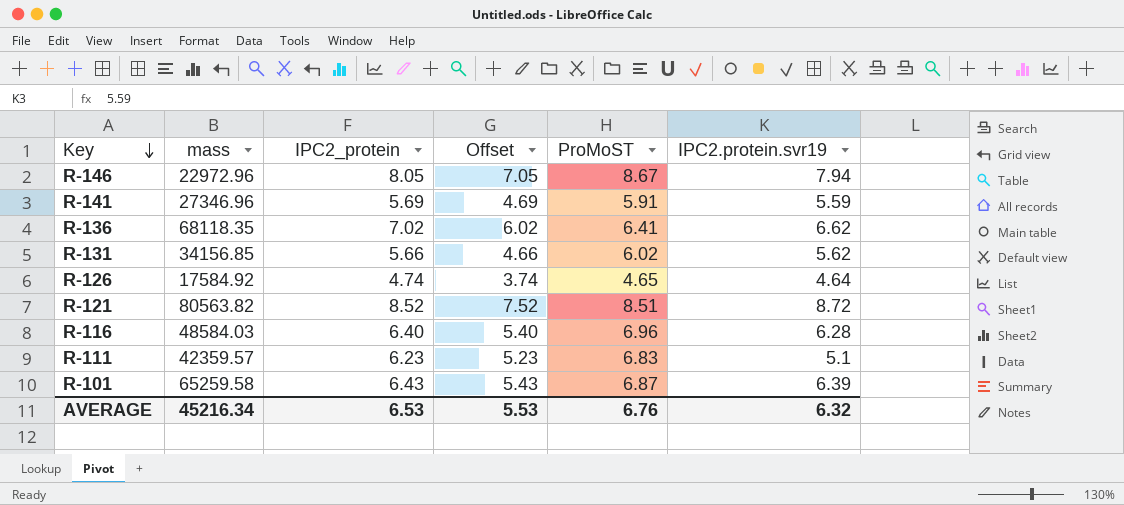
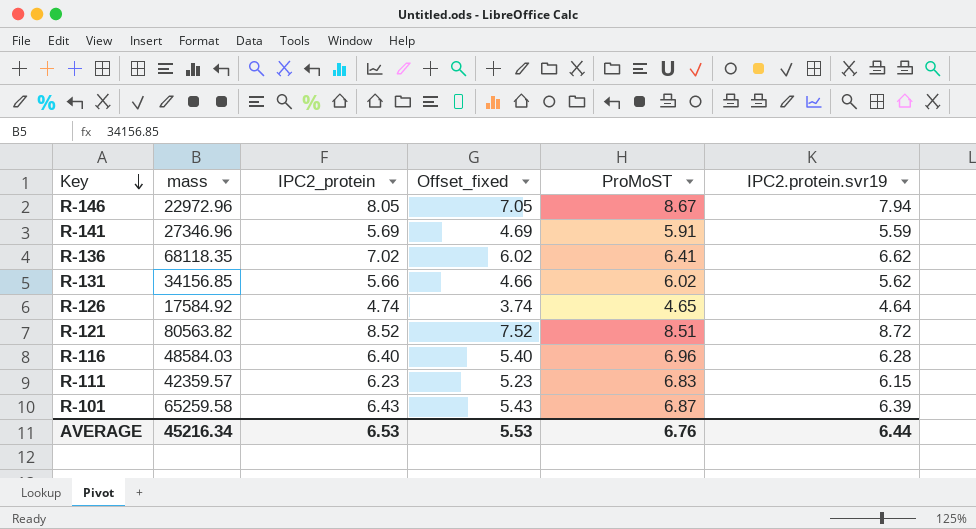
column name: Offset -> Offset_fixed
R-111 | IPC2.protein.svr19: 5.1 -> 6.15
AVERAGE | IPC2.protein.svr19: 6.32 -> 6.44

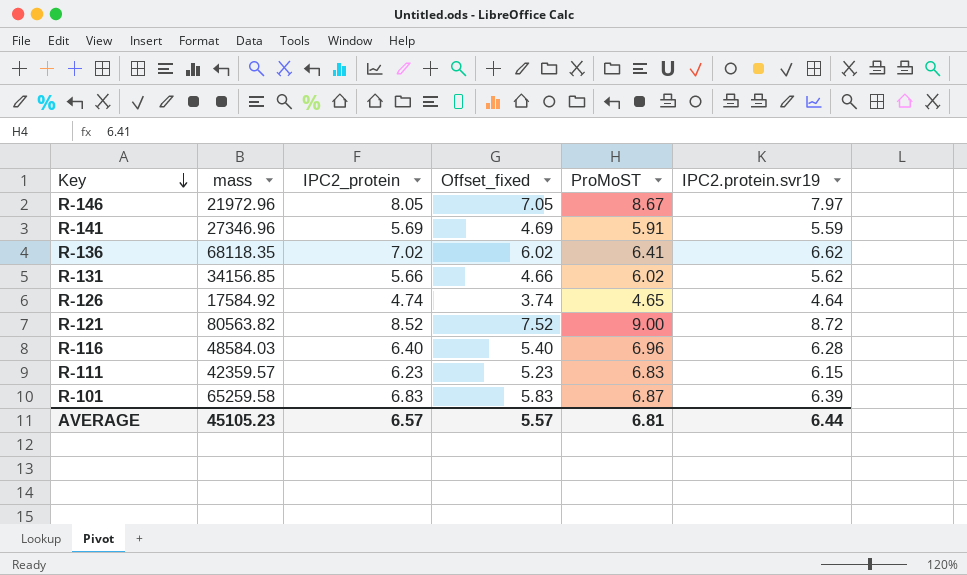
R-146 | mass: 22972.96 -> 21972.96
R-146 | IPC2.protein.svr19: 7.94 -> 7.97
R-121 | ProMoST: 8.51 -> 9.00
R-101 | IPC2_protein: 6.43 -> 6.83
R-101 | Offset_fixed: 5.43 -> 5.83
AVERAGE | mass: 45216.34 -> 45105.23
AVERAGE | IPC2_protein: 6.53 -> 6.57
AVERAGE | Offset_fixed: 5.53 -> 5.57
AVERAGE | ProMoST: 6.76 -> 6.81

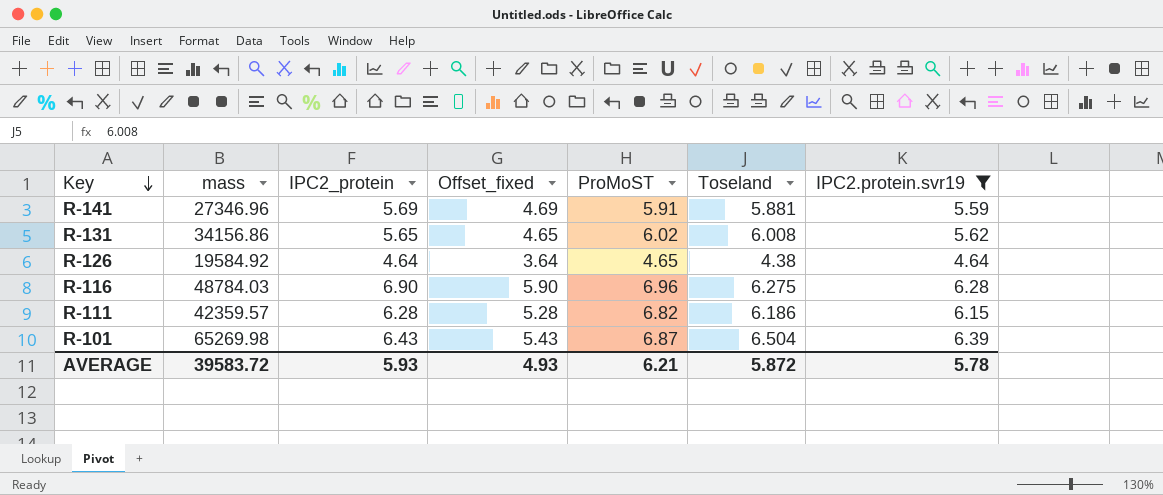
filter: none -> IPC2.protein.svr19 <= 6.39
column Toseland | position: none -> 6
R-131 | mass: 34156.85 -> 34156.86
R-131 | IPC2_protein: 5.66 -> 5.65
R-131 | Offset_fixed: 4.66 -> 4.65
R-126 | mass: 17584.92 -> 19584.92
R-126 | IPC2_protein: 4.74 -> 4.64
R-126 | Offset_fixed: 3.74 -> 3.64
R-116 | mass: 48584.03 -> 48784.03
R-116 | IPC2_protein: 6.40 -> 6.90
R-116 | Offset_fixed: 5.40 -> 5.90
R-111 | IPC2_protein: 6.23 -> 6.28
R-111 | Offset_fixed: 5.23 -> 5.28
R-111 | ProMoST: 6.83 -> 6.82
R-101 | mass: 65259.58 -> 65269.98
R-101 | IPC2_protein: 6.83 -> 6.43
R-101 | Offset_fixed: 5.83 -> 5.43
AVERAGE | mass: 45105.23 -> 39583.72
AVERAGE | IPC2_protein: 6.57 -> 5.93
AVERAGE | Offset_fixed: 5.57 -> 4.93
AVERAGE | ProMoST: 6.81 -> 6.21
AVERAGE | IPC2.protein.svr19: 6.44 -> 5.78

